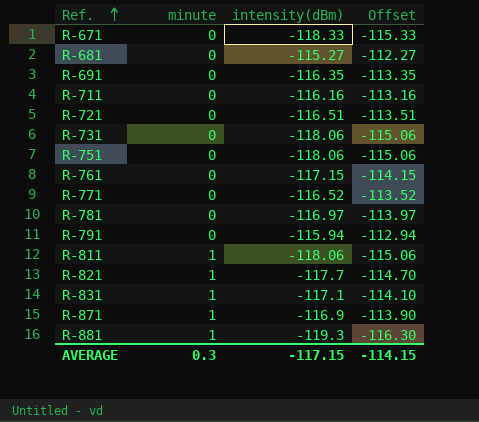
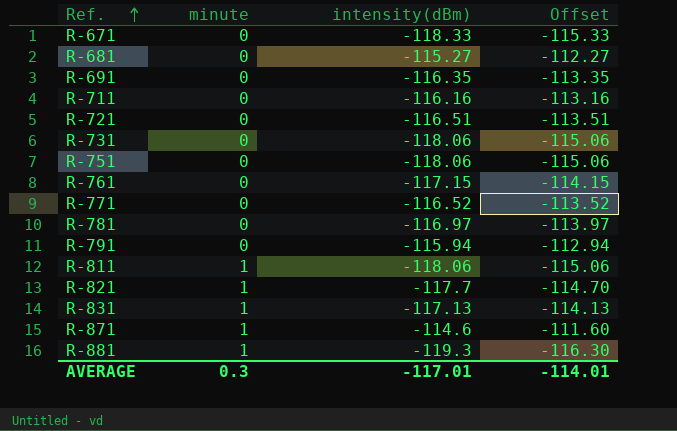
R-831 | intensity(dBm): -117.1 -> -117.13
R-831 | Offset: -114.10 -> -114.13
R-871 | intensity(dBm): -116.9 -> -114.6
R-871 | Offset: -113.90 -> -111.60
AVERAGE | intensity(dBm): -117.15 -> -117.01
AVERAGE | Offset: -114.15 -> -114.01

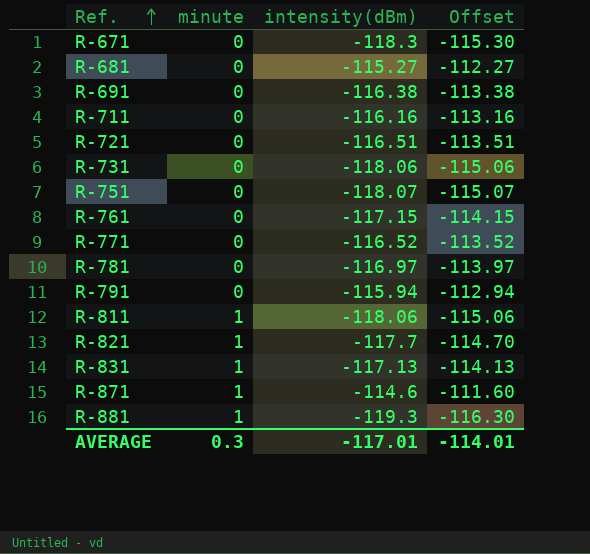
R-671 | intensity(dBm): -118.33 -> -118.3
R-671 | Offset: -115.33 -> -115.30
R-691 | intensity(dBm): -116.35 -> -116.38
R-691 | Offset: -113.35 -> -113.38
R-751 | intensity(dBm): -118.06 -> -118.07
R-751 | Offset: -115.06 -> -115.07

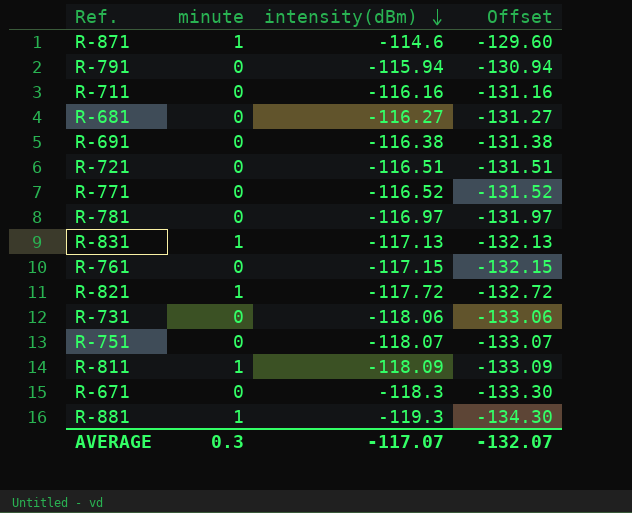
row order: Ref. ascending -> intensity(dBm) descending
column Offset | formula: [intensity(dBm)] + 3 -> [intensity(dBm)] - 15
R-681 | intensity(dBm): -115.27 -> -116.27
R-821 | intensity(dBm): -117.7 -> -117.72
R-811 | intensity(dBm): -118.06 -> -118.09
AVERAGE | intensity(dBm): -117.01 -> -117.07
AVERAGE | Offset: -114.01 -> -132.07

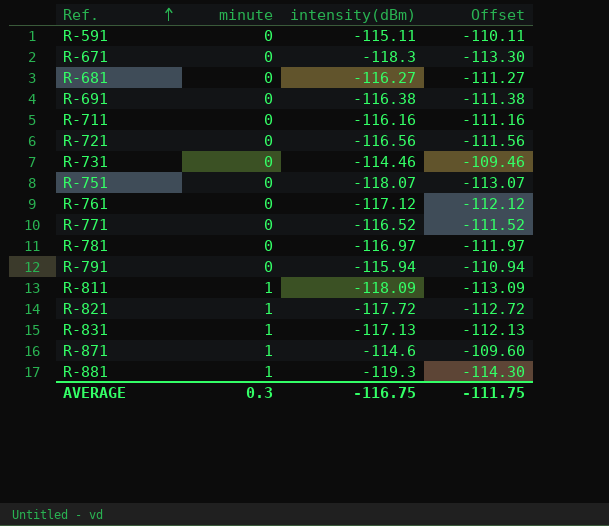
row order: intensity(dBm) descending -> Ref. ascending
column Offset | formula: [intensity(dBm)] - 15 -> [intensity(dBm)] + 5
row R-591: none -> 0 | -115.11 | -110.11
R-721 | intensity(dBm): -116.51 -> -116.56
R-731 | intensity(dBm): -118.06 -> -114.46
R-761 | intensity(dBm): -117.15 -> -117.12
AVERAGE | intensity(dBm): -117.07 -> -116.75
AVERAGE | Offset: -132.07 -> -111.75

